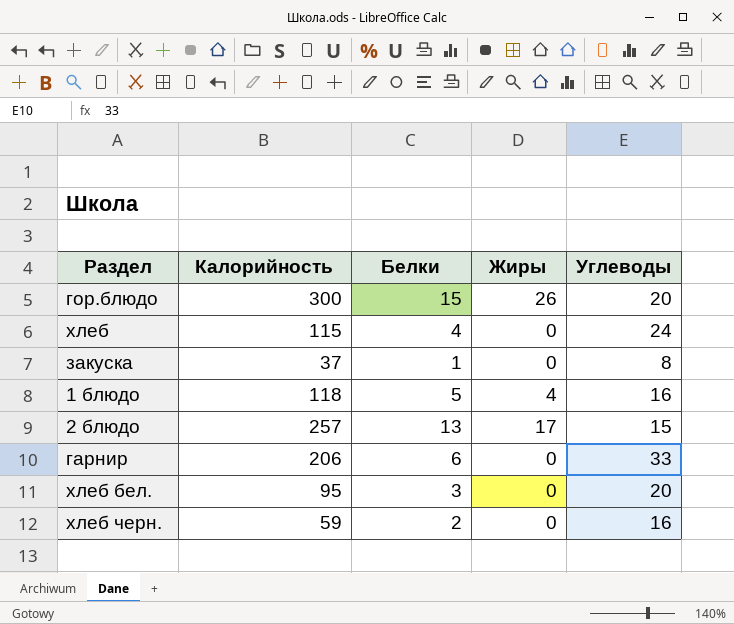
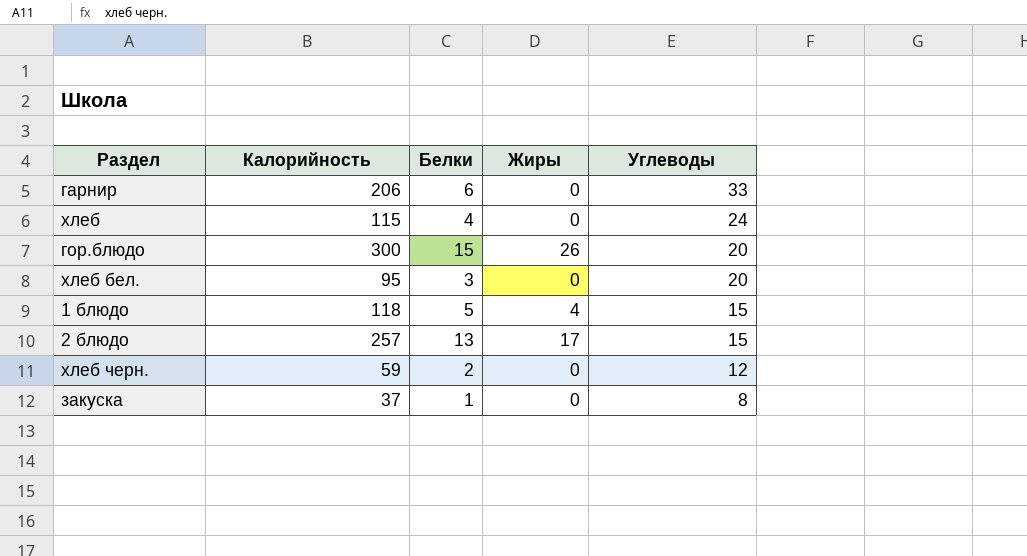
row order: none -> Углеводы descending
1 блюдо | Углеводы: 16 -> 15
хлеб черн. | Углеводы: 16 -> 12

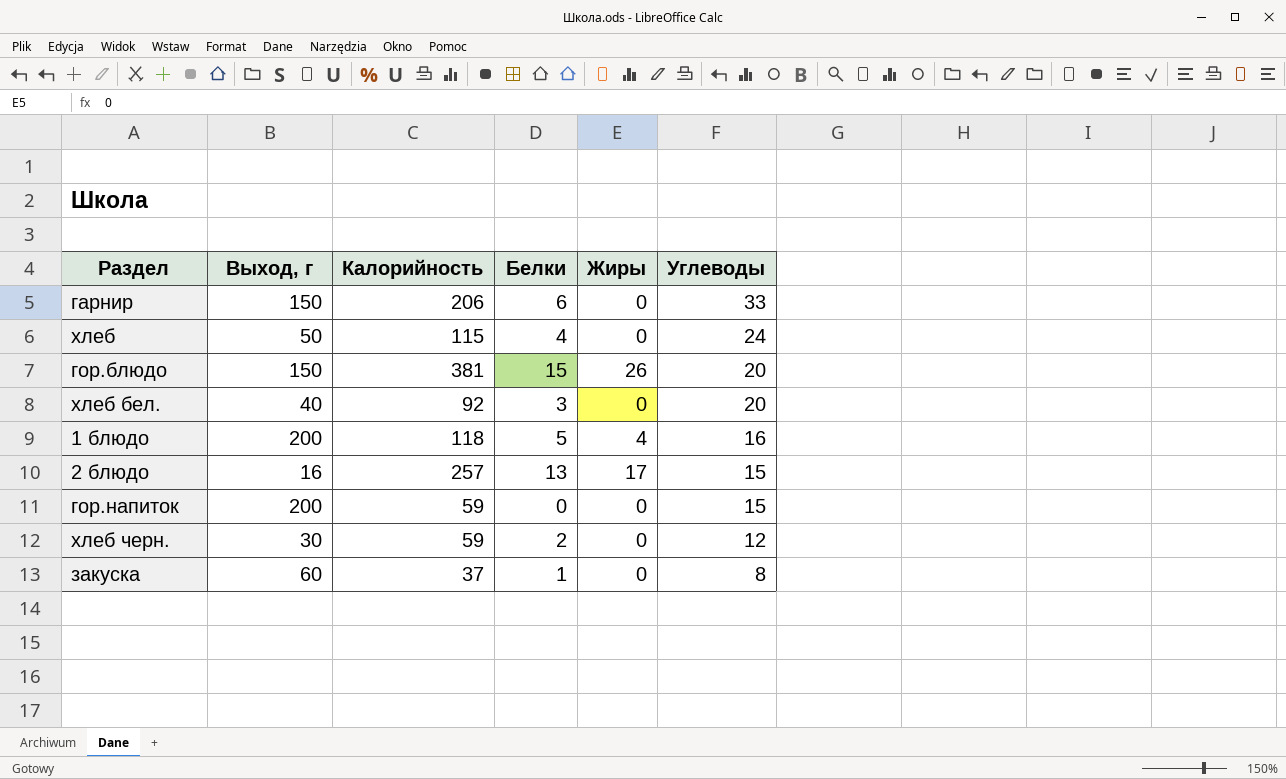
column Выход, г | position: none -> 2
гор.блюдо | Калорийность: 300 -> 381
хлеб бел. | Калорийность: 95 -> 92
1 блюдо | Углеводы: 15 -> 16
row гор.напиток: none -> 200 | 59 | 0 | 0 | 15

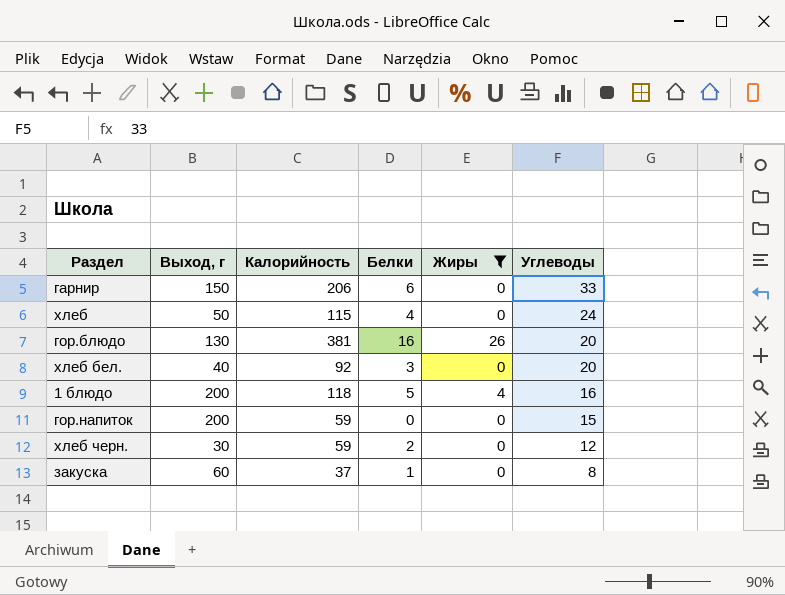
filter: none -> Жиры != 17
гор.блюдо | Выход, г: 150 -> 130
гор.блюдо | Белки: 15 -> 16

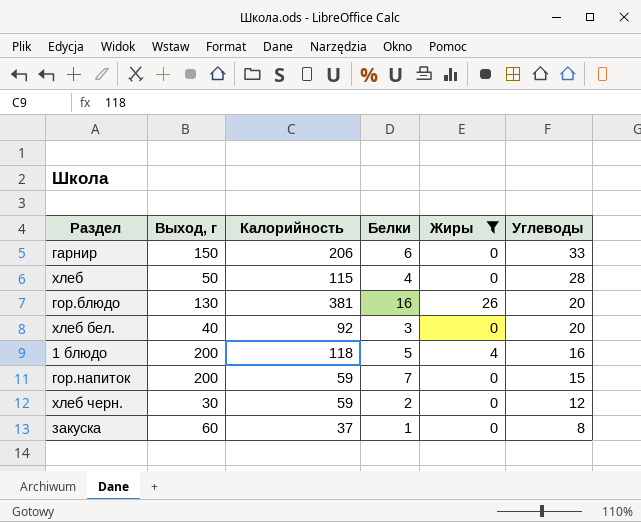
хлеб | Углеводы: 24 -> 28
гор.напиток | Белки: 0 -> 7

